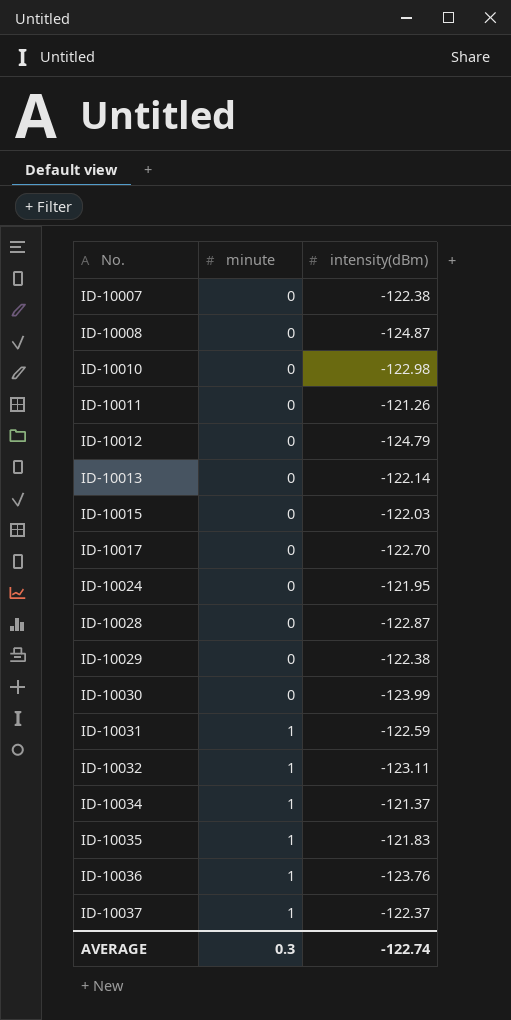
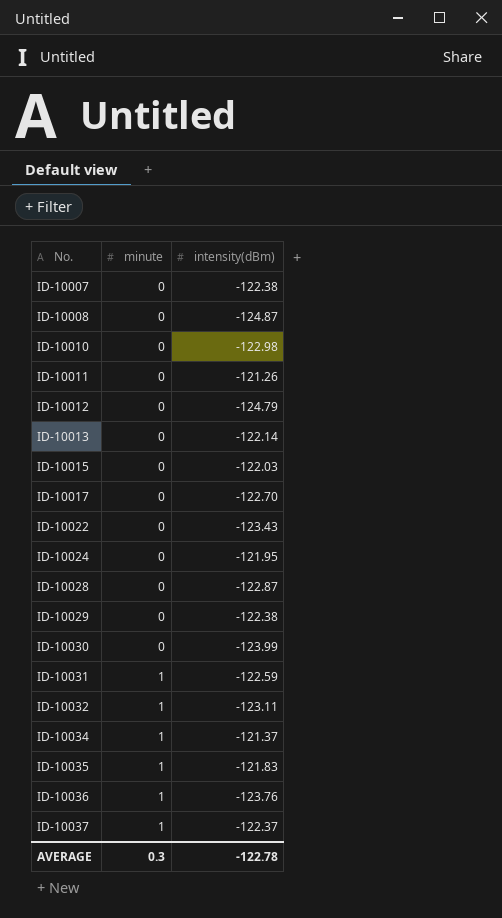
row ID-10022: none -> 0 | -123.43
AVERAGE | intensity(dBm): -122.74 -> -122.78

